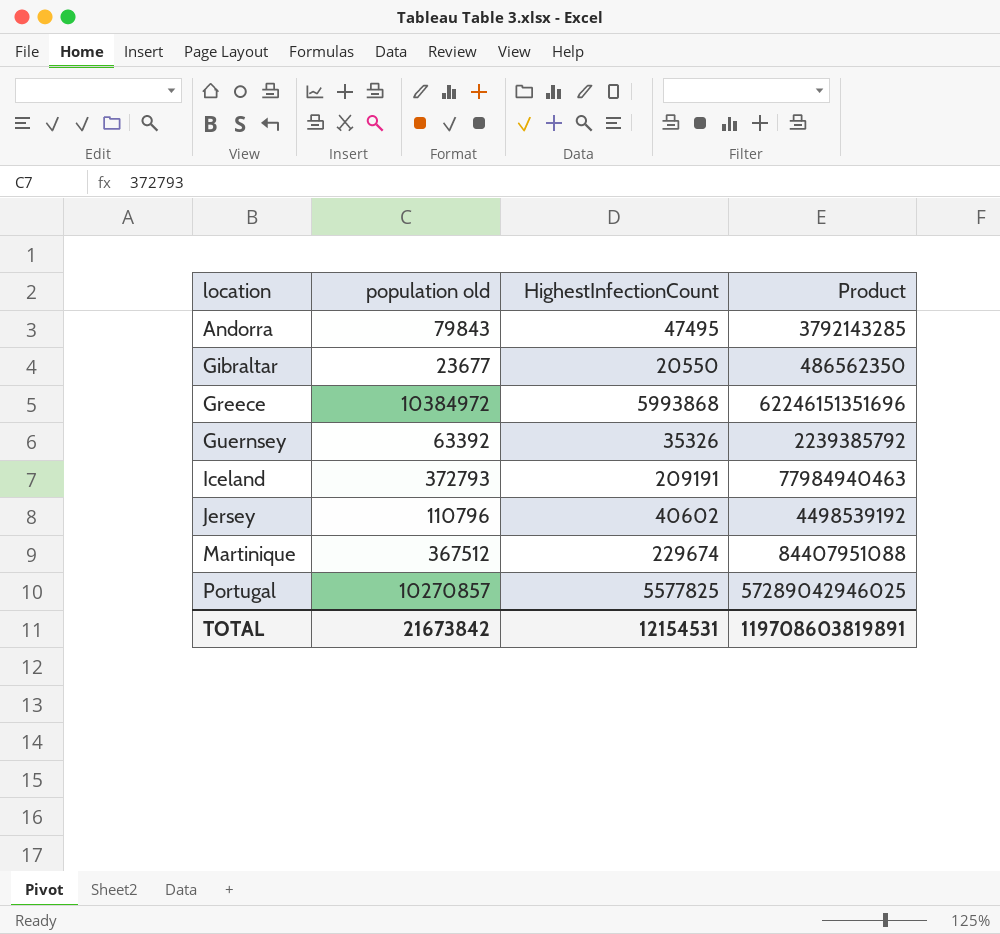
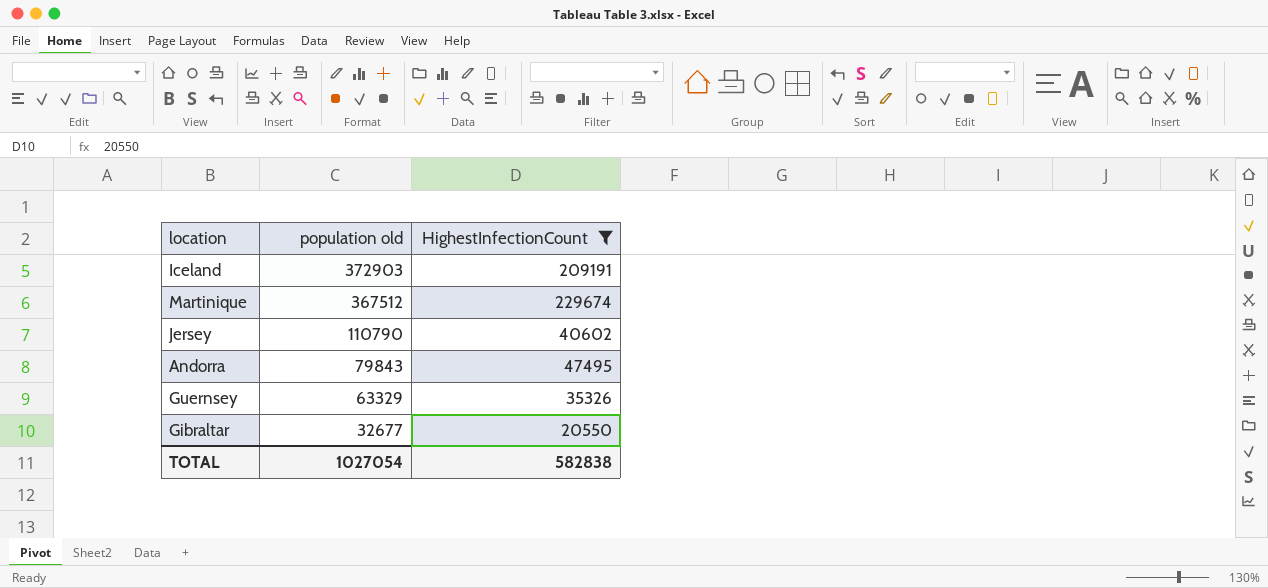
filter: none -> HighestInfectionCount <= 229674
row order: location ascending -> population old descending
column Product | formula: [population old] * [HighestInfectionCount] -> none
Iceland | population old: 372793 -> 372903
Jersey | population old: 110796 -> 110790
Guernsey | population old: 63392 -> 63329
Gibraltar | population old: 23677 -> 32677
TOTAL | population old: 21673842 -> 1027054
TOTAL | HighestInfectionCount: 12154531 -> 582838

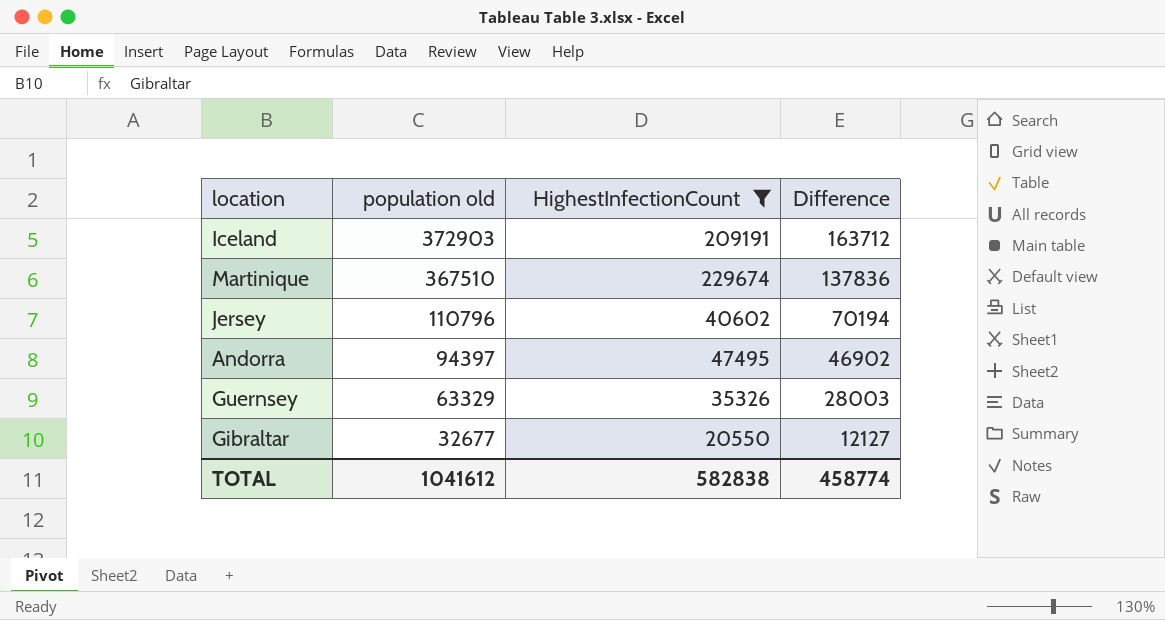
column Difference | formula: none -> [population old] - [HighestInfectionCount]
Martinique | population old: 367512 -> 367510
Jersey | population old: 110790 -> 110796
Andorra | population old: 79843 -> 94397
TOTAL | population old: 1027054 -> 1041612

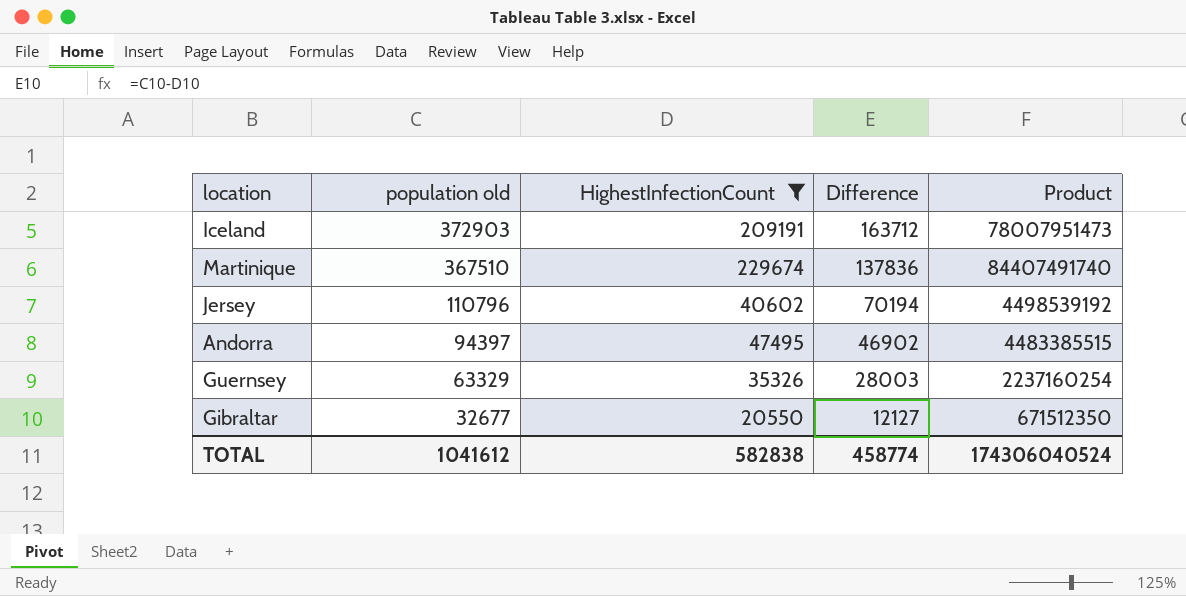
column Product | formula: none -> [population old] * [HighestInfectionCount]

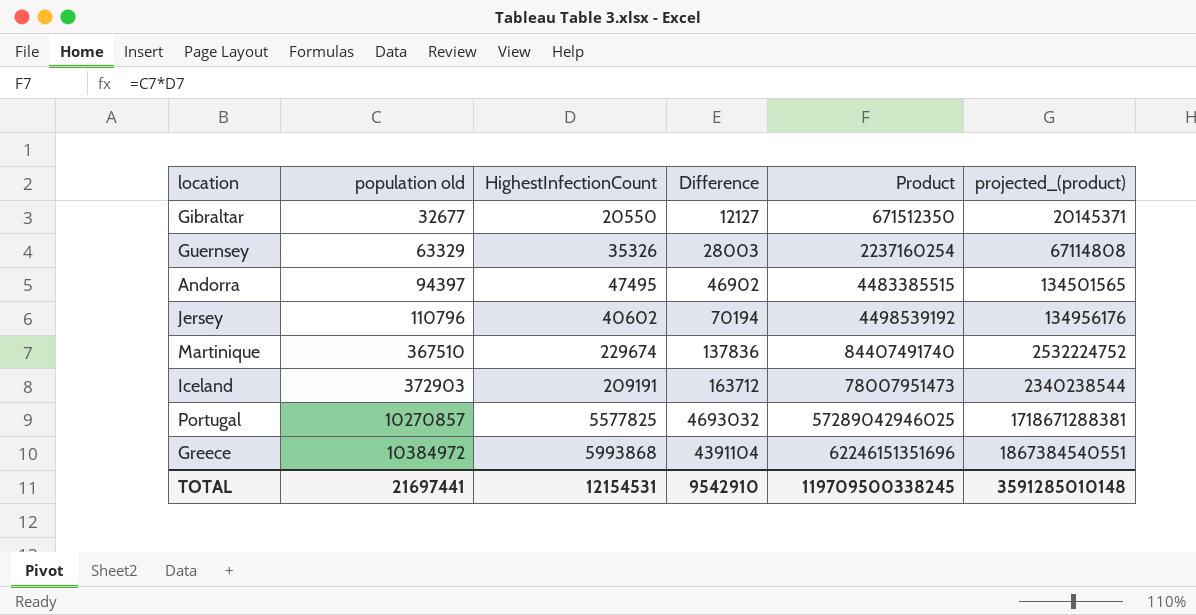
filter: HighestInfectionCount <= 229674 -> none
row order: population old descending -> population old ascending
column projected_(product) | formula: none -> [Product] * 0.03
TOTAL | population old: 1041612 -> 21697441
TOTAL | HighestInfectionCount: 582838 -> 12154531
TOTAL | Difference: 458774 -> 9542910
TOTAL | Product: 174306040524 -> 119709500338245

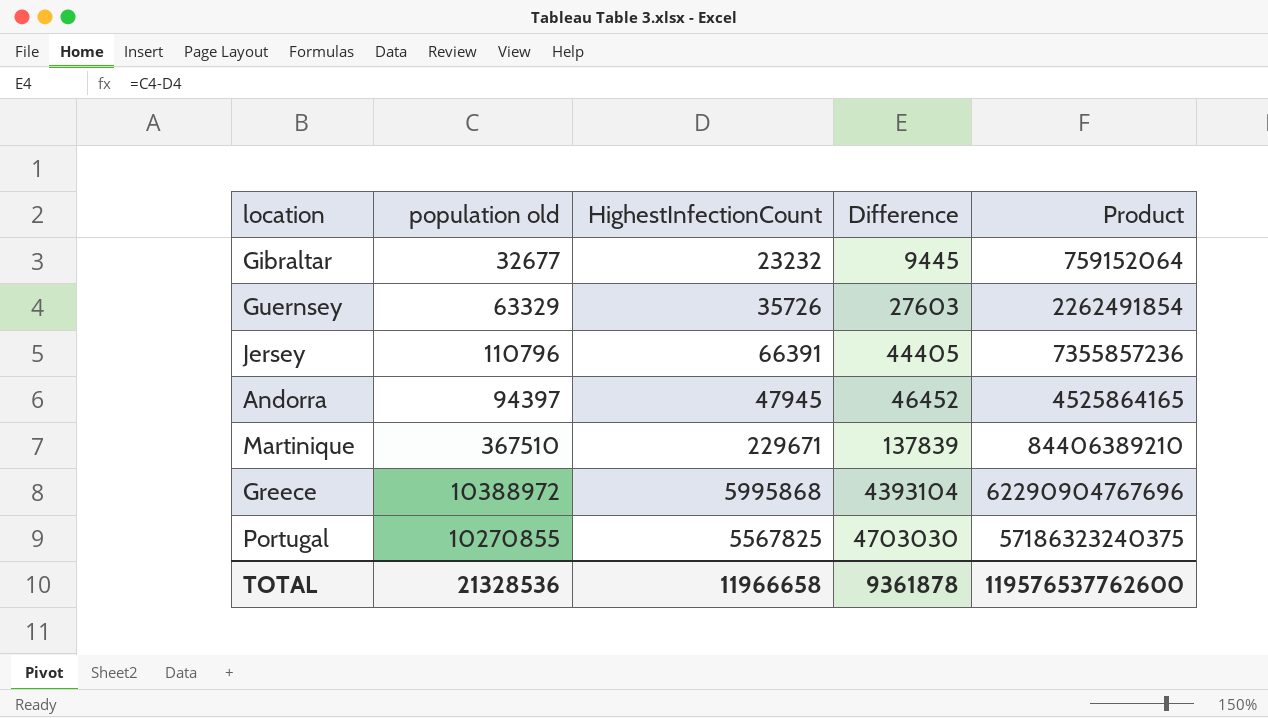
row order: population old ascending -> Difference ascending
column projected_(product) | formula: [Product] * 0.03 -> none
row Iceland: 372903 | 209191 | 163712 | 78007951473 | 2340238544 -> none
Gibraltar | HighestInfectionCount: 20550 -> 23232
Gibraltar | Difference: 12127 -> 9445
Gibraltar | Product: 671512350 -> 759152064
Guernsey | HighestInfectionCount: 35326 -> 35726
Guernsey | Difference: 28003 -> 27603
Guernsey | Product: 2237160254 -> 2262491854
Jersey | HighestInfectionCount: 40602 -> 66391
Jersey | Difference: 70194 -> 44405
Jersey | Product: 4498539192 -> 7355857236
Andorra | HighestInfectionCount: 47495 -> 47945
Andorra | Difference: 46902 -> 46452
Andorra | Product: 4483385515 -> 4525864165
Martinique | HighestInfectionCount: 229674 -> 229671
Martinique | Difference: 137836 -> 137839
Martinique | Product: 84407491740 -> 84406389210
Greece | population old: 10384972 -> 10388972
Greece | HighestInfectionCount: 5993868 -> 5995868
Greece | Difference: 4391104 -> 4393104
Greece | Product: 62246151351696 -> 62290904767696
Portugal | population old: 10270857 -> 10270855
Portugal | HighestInfectionCount: 5577825 -> 5567825
Portugal | Difference: 4693032 -> 4703030
Portugal | Product: 57289042946025 -> 57186323240375
TOTAL | population old: 21697441 -> 21328536
TOTAL | HighestInfectionCount: 12154531 -> 11966658
TOTAL | Difference: 9542910 -> 9361878
TOTAL | Product: 119709500338245 -> 119576537762600

